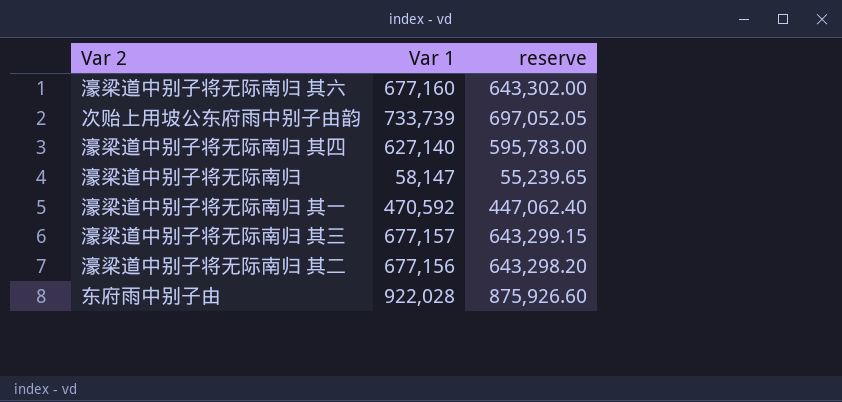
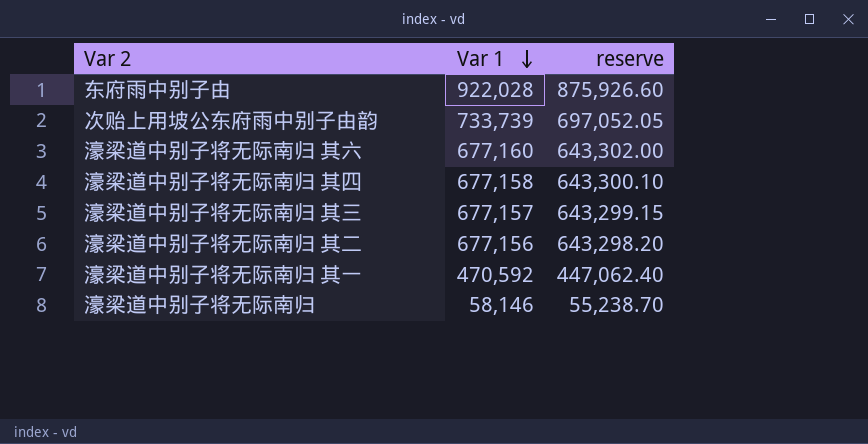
row order: none -> Var 1 descending
濠梁道中别子将无际南归 其四 | Var 1: 627,140 -> 677,158
濠梁道中别子将无际南归 其四 | reserve: 595,783.00 -> 643,300.10
濠梁道中别子将无际南归 | Var 1: 58,147 -> 58,146
濠梁道中别子将无际南归 | reserve: 55,239.65 -> 55,238.70

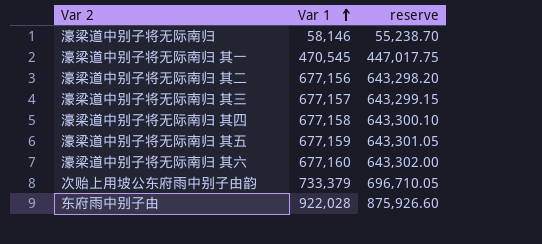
row order: Var 1 descending -> Var 1 ascending
濠梁道中别子将无际南归 其一 | Var 1: 470,592 -> 470,545
濠梁道中别子将无际南归 其一 | reserve: 447,062.40 -> 447,017.75
row 濠梁道中别子将无际南归 其五: none -> 677,159 | 643,301.05
次贻上用坡公东府雨中别子由韵 | Var 1: 733,739 -> 733,379
次贻上用坡公东府雨中别子由韵 | reserve: 697,052.05 -> 696,710.05

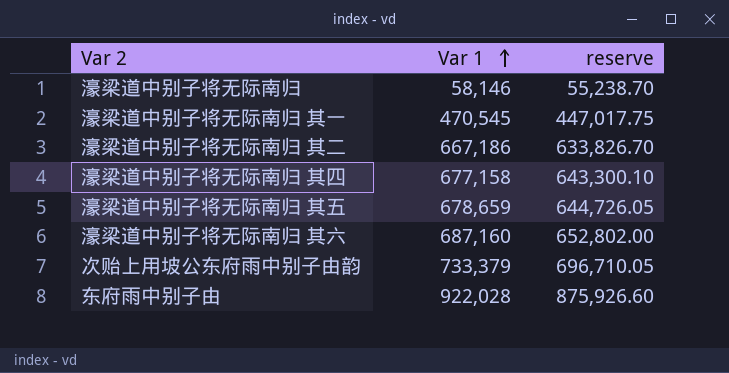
row 濠梁道中别子将无际南归 其三: 677,157 | 643,299.15 -> none
濠梁道中别子将无际南归 其二 | Var 1: 677,156 -> 667,186
濠梁道中别子将无际南归 其二 | reserve: 643,298.20 -> 633,826.70
濠梁道中别子将无际南归 其五 | Var 1: 677,159 -> 678,659
濠梁道中别子将无际南归 其五 | reserve: 643,301.05 -> 644,726.05
濠梁道中别子将无际南归 其六 | Var 1: 677,160 -> 687,160
濠梁道中别子将无际南归 其六 | reserve: 643,302.00 -> 652,802.00

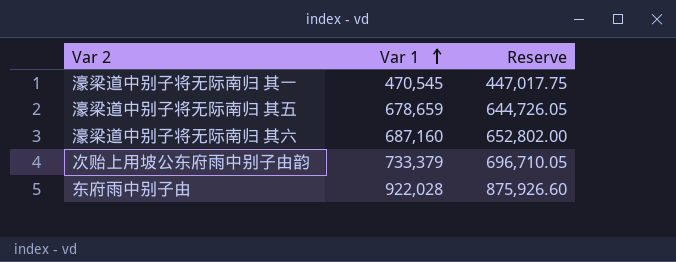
column name: reserve -> Reserve
row 濠梁道中别子将无际南归: 58,146 | 55,238.70 -> none
row 濠梁道中别子将无际南归 其二: 667,186 | 633,826.70 -> none
row 濠梁道中别子将无际南归 其四: 677,158 | 643,300.10 -> none

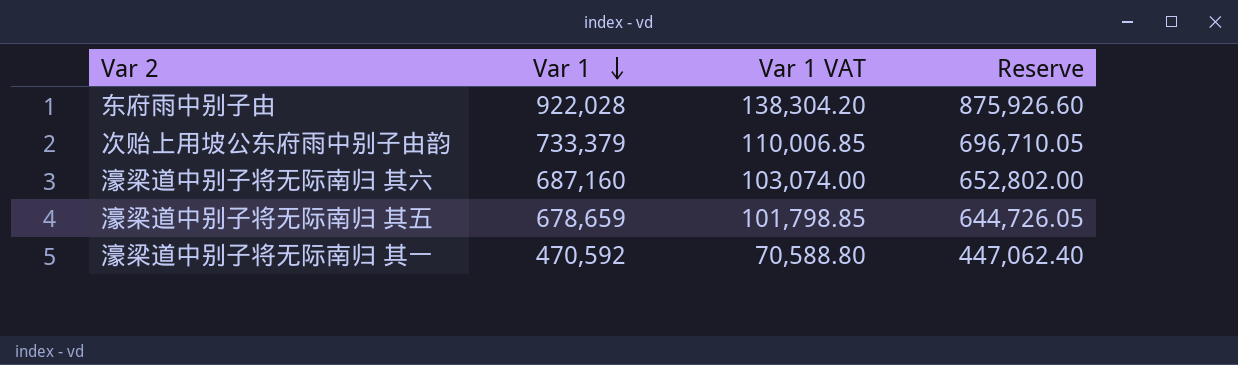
row order: Var 1 ascending -> Var 1 descending
column Var 1 VAT | formula: none -> [Var 1] * 0.15
濠梁道中别子将无际南归 其一 | Var 1: 470,545 -> 470,592
濠梁道中别子将无际南归 其一 | Reserve: 447,017.75 -> 447,062.40

